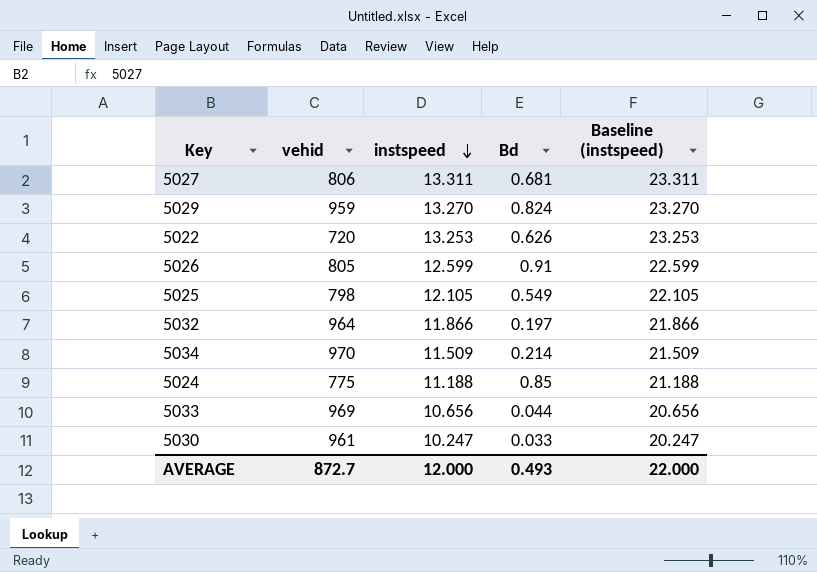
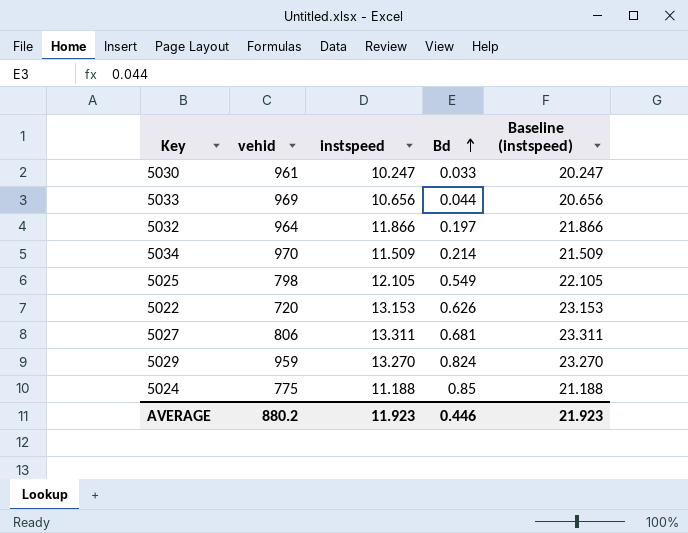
row order: instspeed descending -> Bd ascending
row 5026: 805 | 12.599 | 0.91 | 22.599 -> none
5022 | instspeed: 13.253 -> 13.153
5022 | Baseline (instspeed): 23.253 -> 23.153
AVERAGE | vehid: 872.7 -> 880.2
AVERAGE | instspeed: 12.000 -> 11.923
AVERAGE | Bd: 0.493 -> 0.446
AVERAGE | Baseline (instspeed): 22.000 -> 21.923

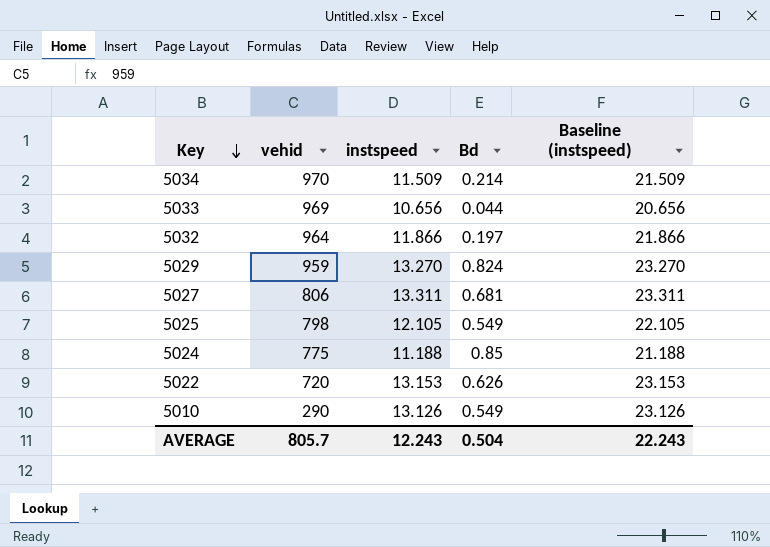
row order: Bd ascending -> Key descending
row 5030: 961 | 10.247 | 0.033 | 20.247 -> none
row 5010: none -> 290 | 13.126 | 0.549 | 23.126
AVERAGE | vehid: 880.2 -> 805.7
AVERAGE | instspeed: 11.923 -> 12.243
AVERAGE | Bd: 0.446 -> 0.504
AVERAGE | Baseline (instspeed): 21.923 -> 22.243

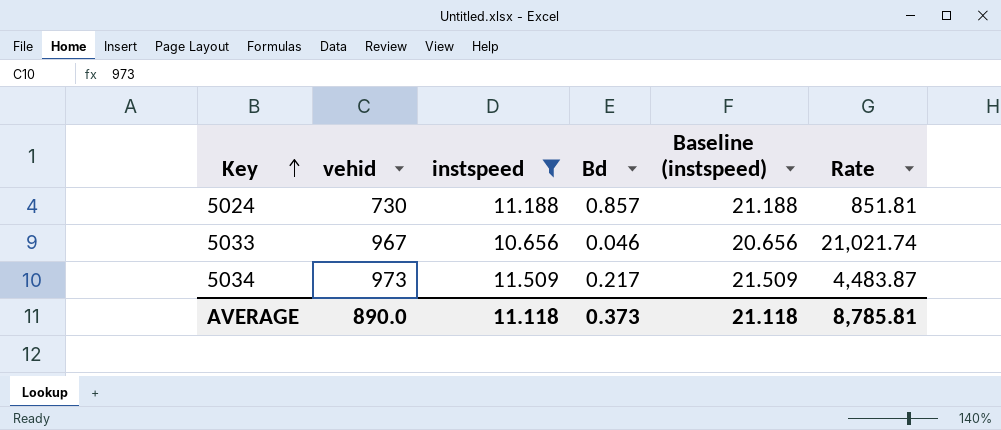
filter: none -> instspeed <= 11.509
row order: Key descending -> Key ascending
column Rate | formula: none -> [vehid] / [Bd]
5024 | vehid: 775 -> 730
5024 | Bd: 0.85 -> 0.857
5033 | vehid: 969 -> 967
5033 | Bd: 0.044 -> 0.046
5034 | vehid: 970 -> 973
5034 | Bd: 0.214 -> 0.217
AVERAGE | vehid: 805.7 -> 890.0
AVERAGE | instspeed: 12.243 -> 11.118
AVERAGE | Bd: 0.504 -> 0.373
AVERAGE | Baseline (instspeed): 22.243 -> 21.118

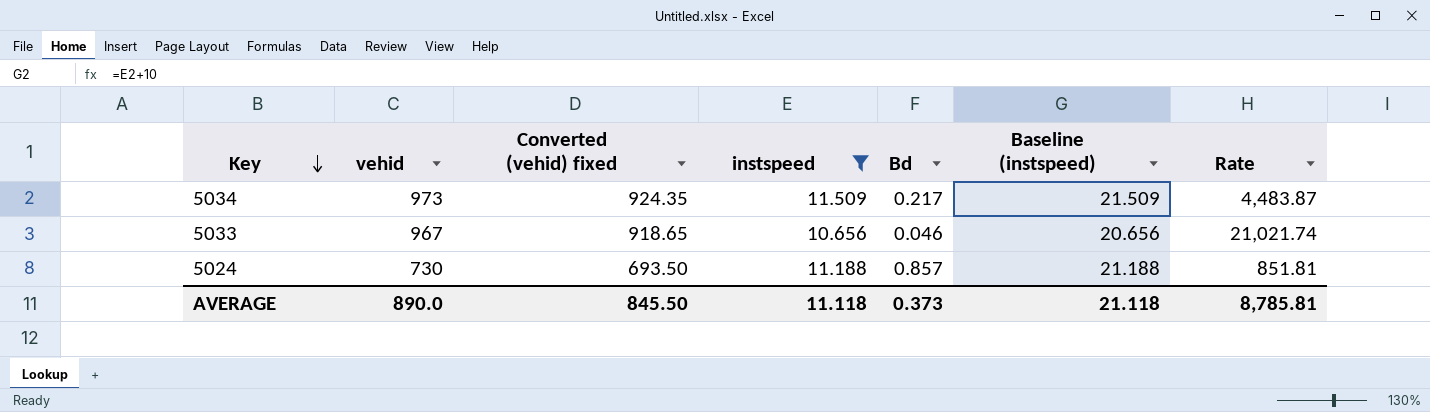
row order: Key ascending -> Key descending
column Converted (vehid) fixed | formula: none -> [vehid] * 0.95

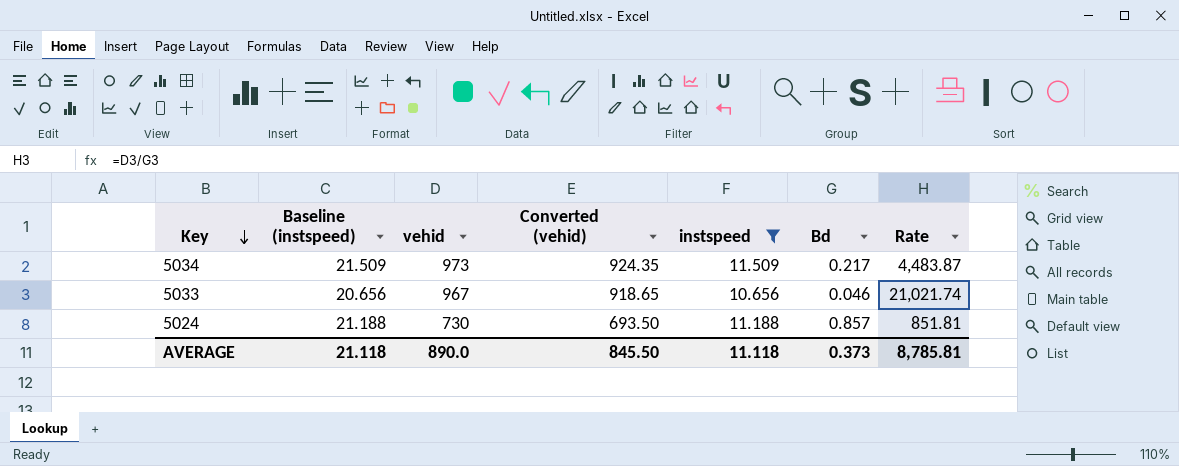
column Baseline (instspeed) | position: 6 -> 2
column name: Converted (vehid) fixed -> Converted (vehid)

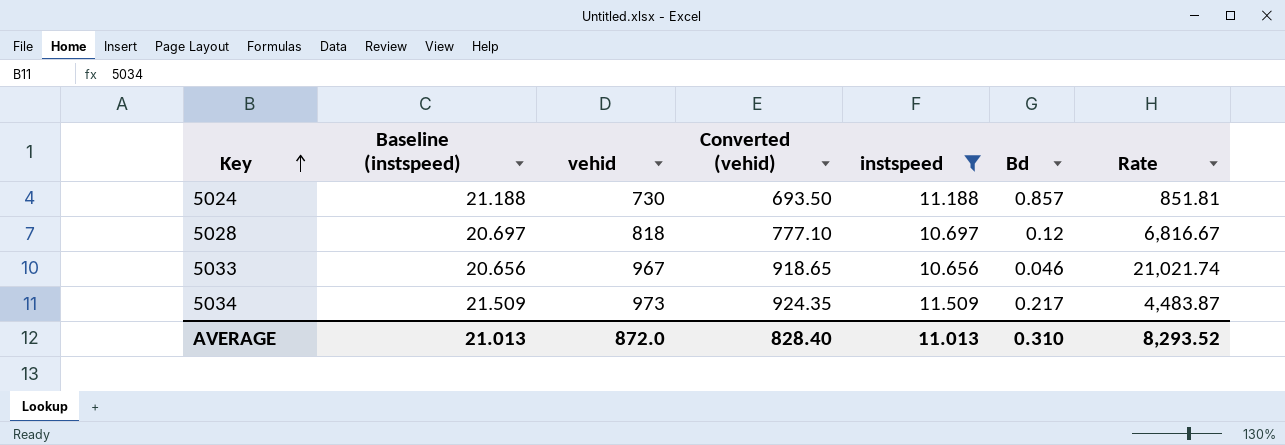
row order: Key descending -> Key ascending
row 5028: none -> 20.697 | 818 | 777.10 | 10.697 | 0.12 | 6,816.67
AVERAGE | Baseline (instspeed): 21.118 -> 21.013
AVERAGE | vehid: 890.0 -> 872.0
AVERAGE | Converted (vehid): 845.50 -> 828.40
AVERAGE | instspeed: 11.118 -> 11.013
AVERAGE | Bd: 0.373 -> 0.310
AVERAGE | Rate: 8,785.81 -> 8,293.52

